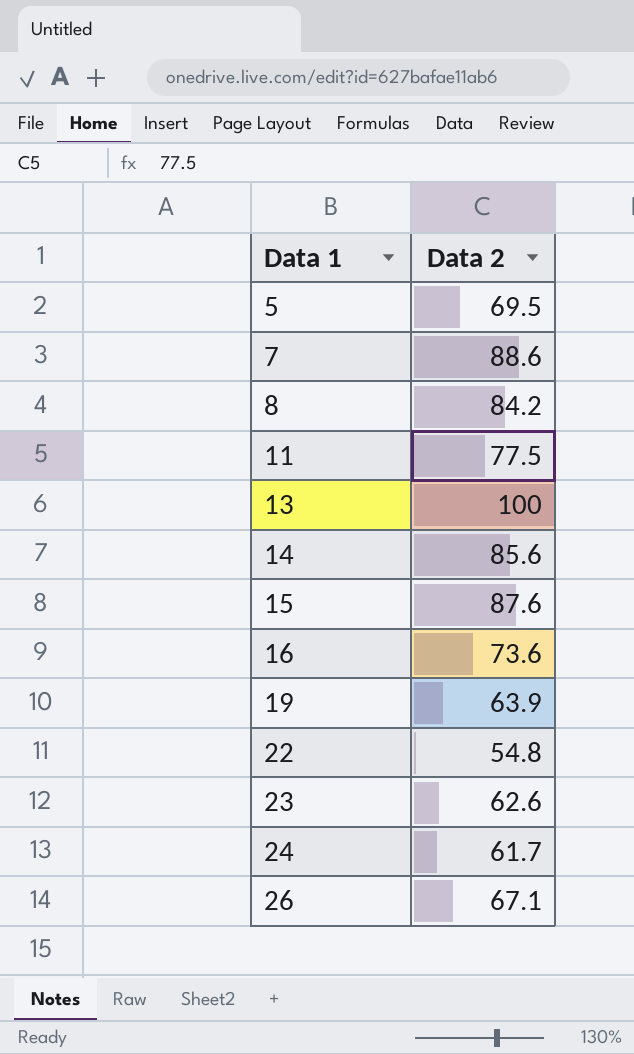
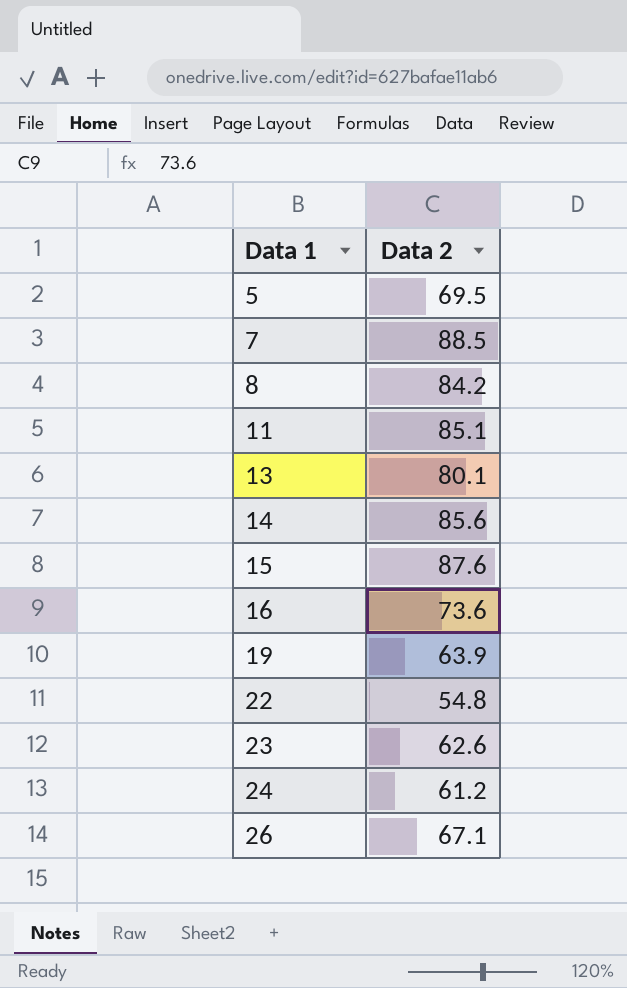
7 | Data 2: 88.6 -> 88.5
11 | Data 2: 77.5 -> 85.1
13 | Data 2: 100 -> 80.1
24 | Data 2: 61.7 -> 61.2

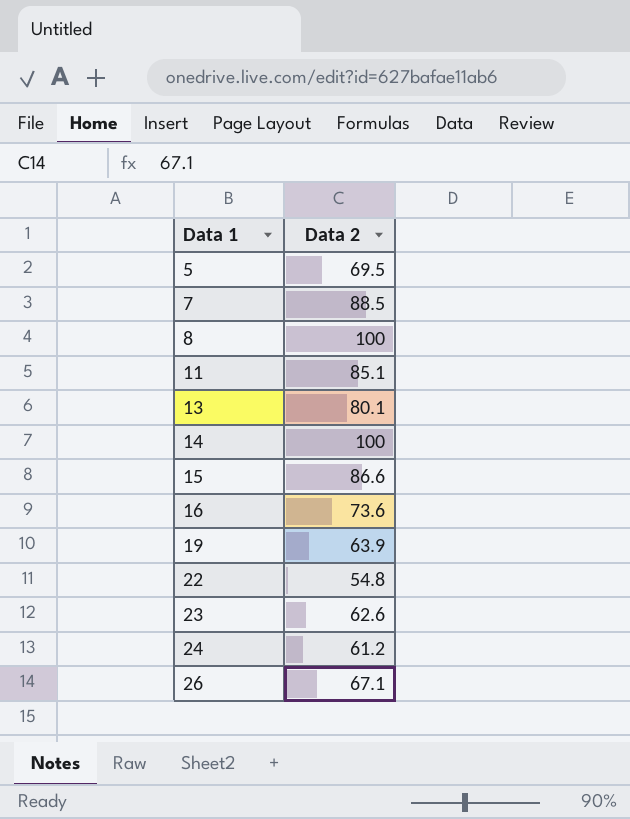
8 | Data 2: 84.2 -> 100
14 | Data 2: 85.6 -> 100
15 | Data 2: 87.6 -> 86.6

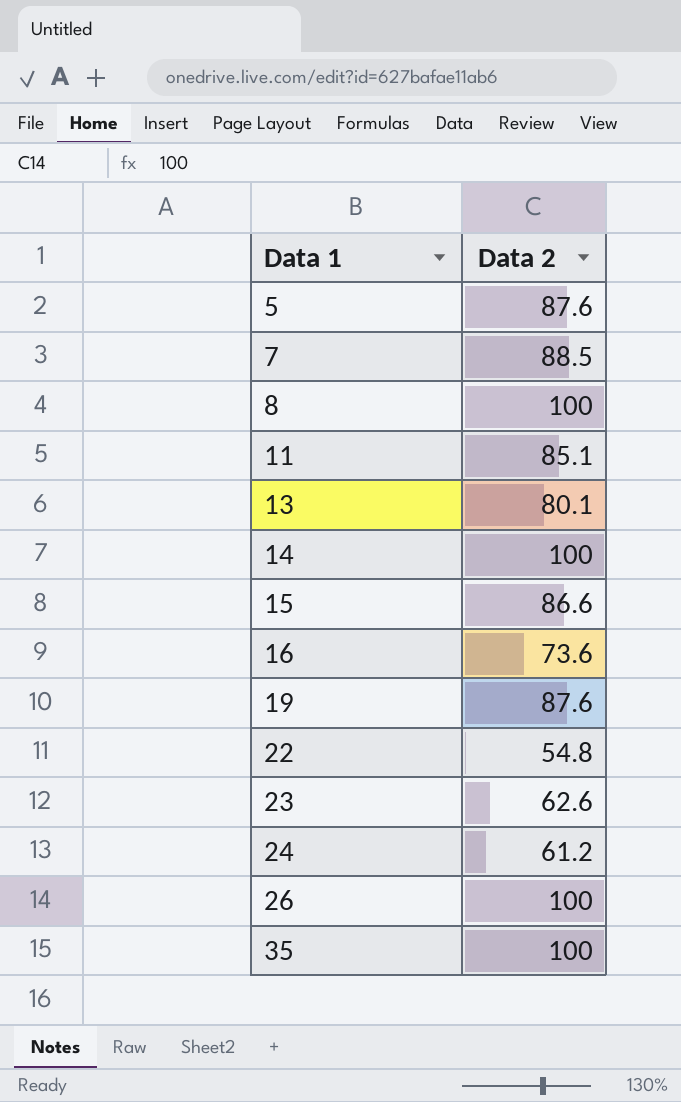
5 | Data 2: 69.5 -> 87.6
19 | Data 2: 63.9 -> 87.6
26 | Data 2: 67.1 -> 100
row 35: none -> 100

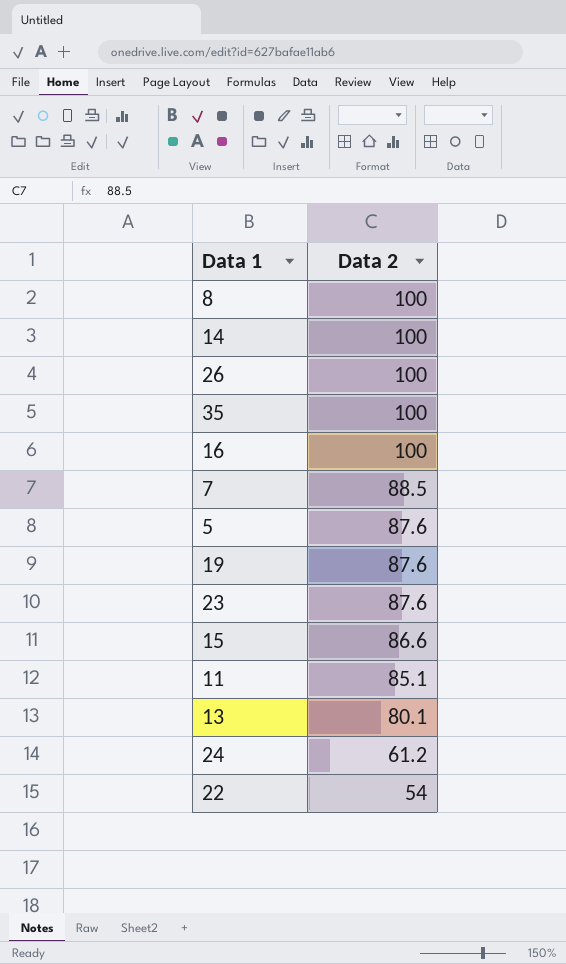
row order: Data 1 ascending -> Data 2 descending
16 | Data 2: 73.6 -> 100
23 | Data 2: 62.6 -> 87.6
22 | Data 2: 54.8 -> 54

